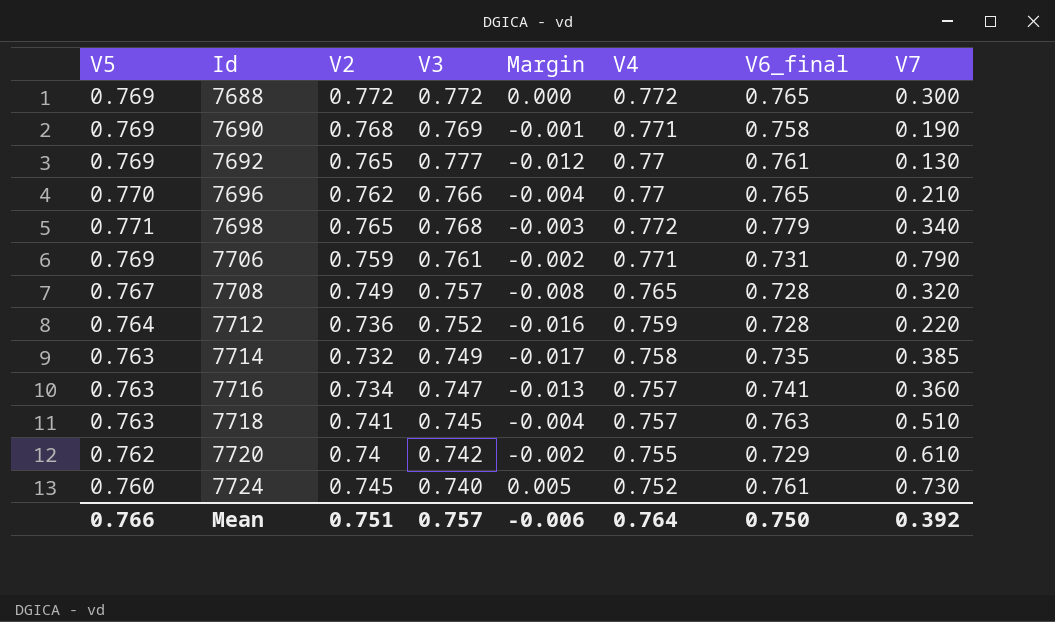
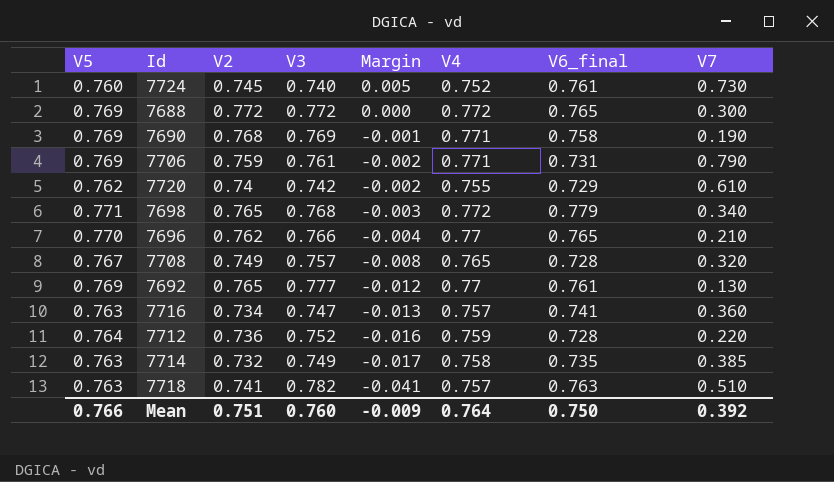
row order: Id ascending -> Margin descending
7718 | V3: 0.745 -> 0.782
7718 | Margin: -0.004 -> -0.041
Mean | V3: 0.757 -> 0.760
Mean | Margin: -0.006 -> -0.009

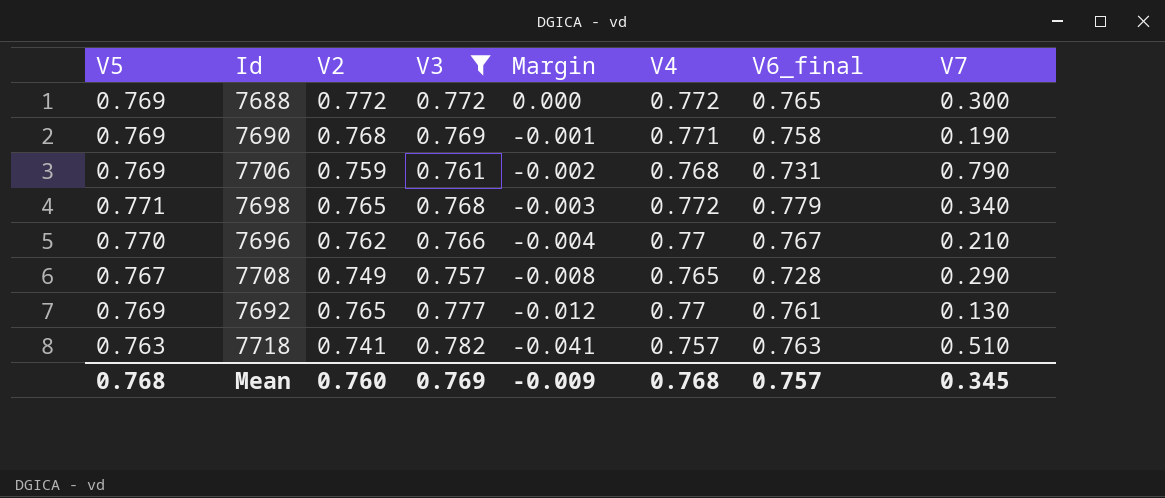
filter: none -> V3 >= 0.757
7706 | V4: 0.771 -> 0.768
7696 | V6_final: 0.765 -> 0.767
7708 | V7: 0.320 -> 0.290
Mean | V5: 0.766 -> 0.768
Mean | V2: 0.751 -> 0.760
Mean | V3: 0.760 -> 0.769
Mean | V4: 0.764 -> 0.768
Mean | V6_final: 0.750 -> 0.757
Mean | V7: 0.392 -> 0.345

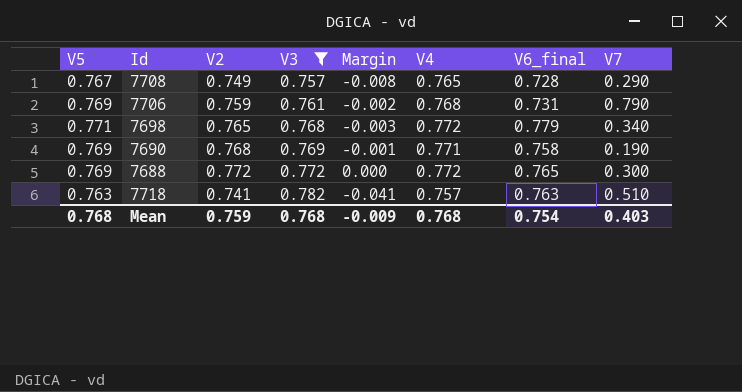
row order: Margin descending -> V3 ascending
row 7696: 0.770 | 0.762 | 0.766 | -0.004 | 0.77 | 0.767 | 0.210 -> none
row 7692: 0.769 | 0.765 | 0.777 | -0.012 | 0.77 | 0.761 | 0.130 -> none
Mean | V2: 0.760 -> 0.759
Mean | V3: 0.769 -> 0.768
Mean | V6_final: 0.757 -> 0.754
Mean | V7: 0.345 -> 0.403

